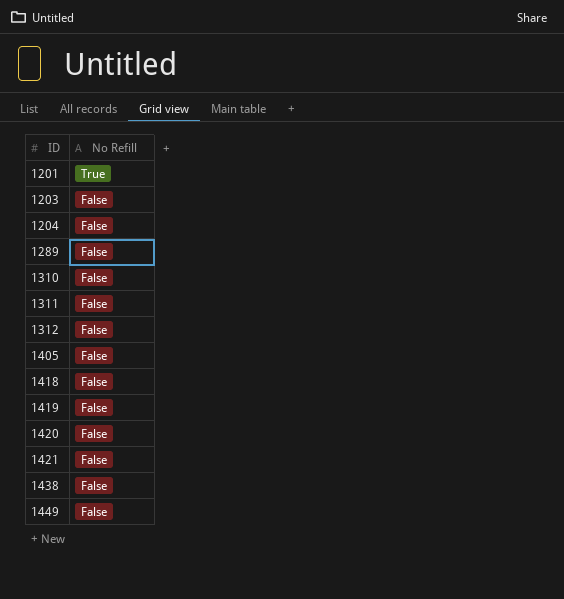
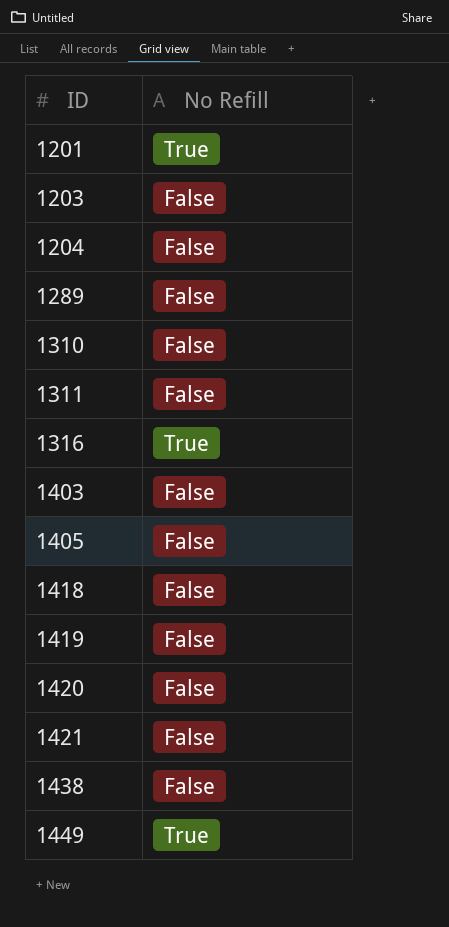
row 1312: False -> none
row 1316: none -> True
row 1403: none -> False
1449 | No Refill: False -> True

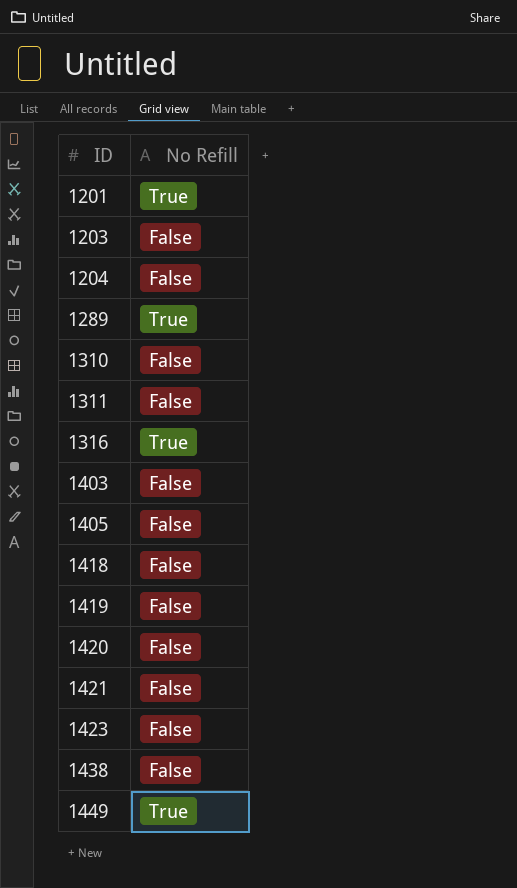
1289 | No Refill: False -> True
row 1423: none -> False

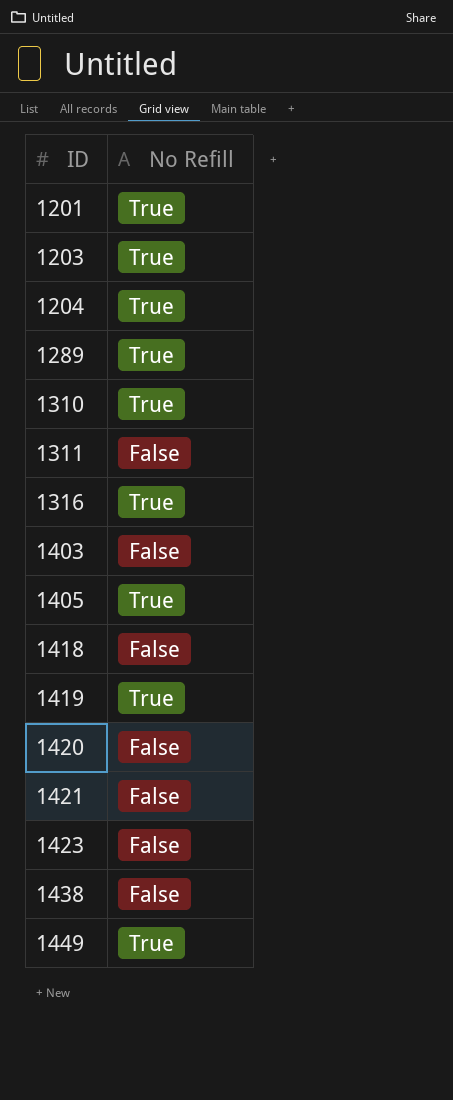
1203 | No Refill: False -> True
1204 | No Refill: False -> True
1310 | No Refill: False -> True
1405 | No Refill: False -> True
1419 | No Refill: False -> True

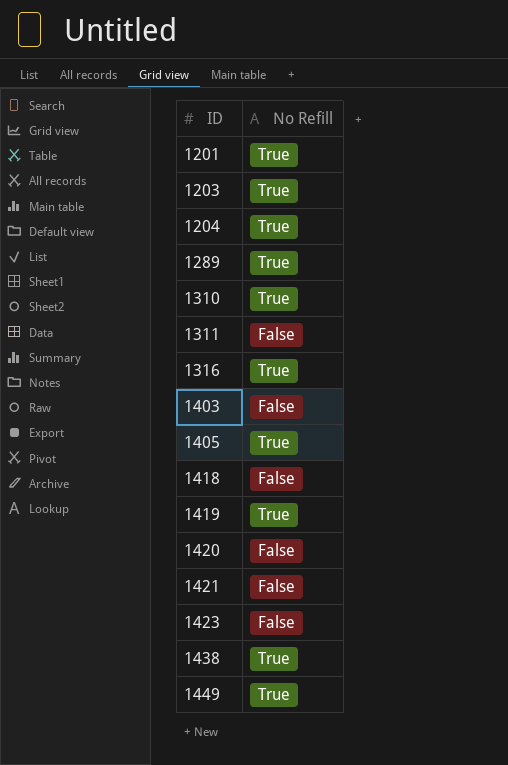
1438 | No Refill: False -> True

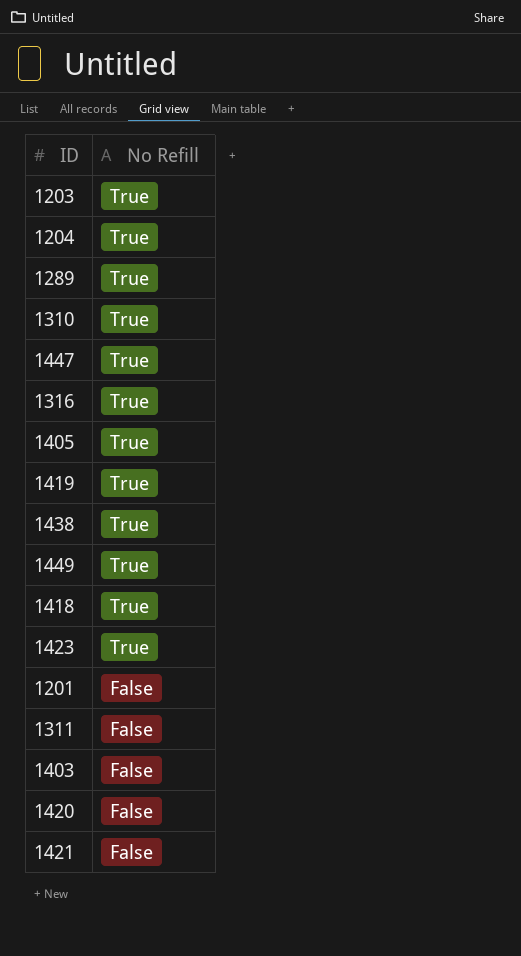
row order: ID ascending -> No Refill descending
row 1447: none -> True
1418 | No Refill: False -> True
1423 | No Refill: False -> True
1201 | No Refill: True -> False

